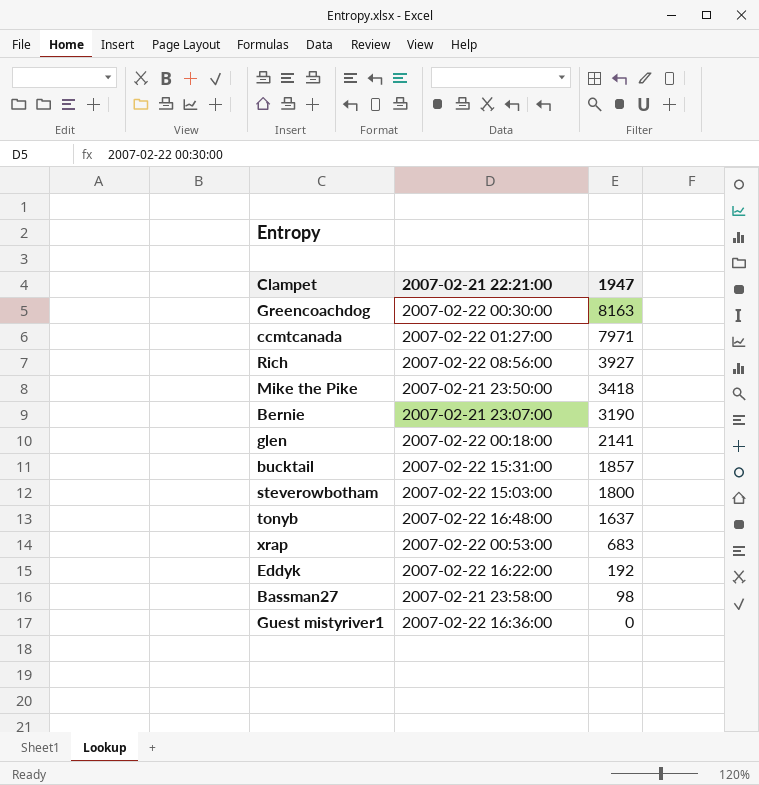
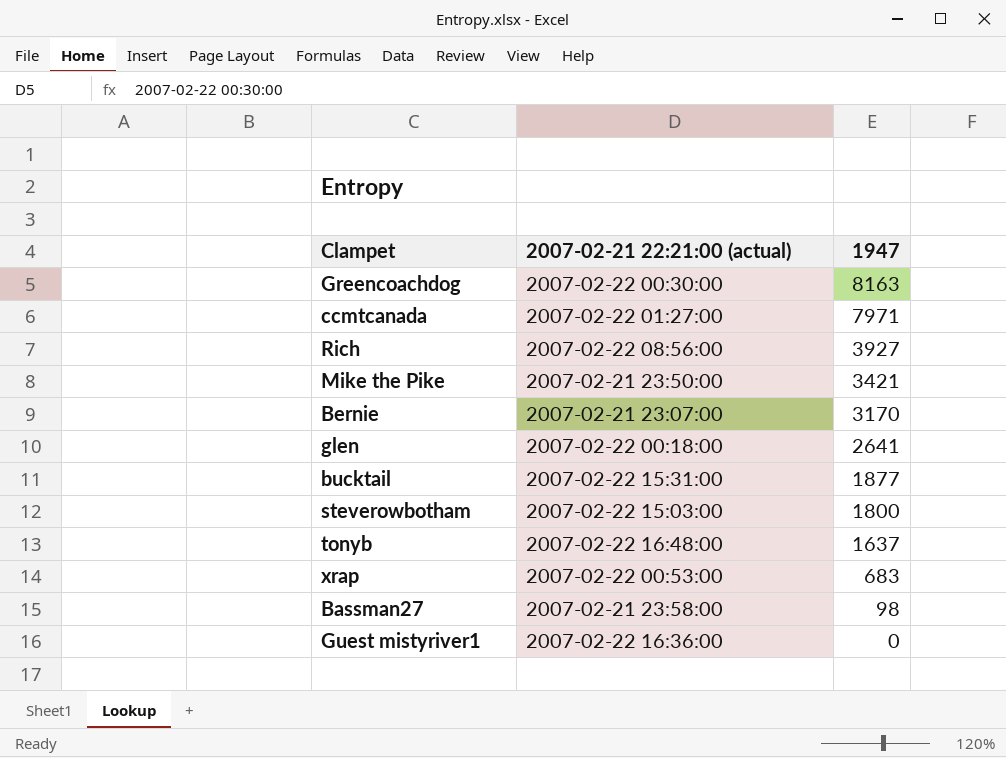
column name: 2007-02-21 22:21:00 -> 2007-02-21 22:21:00 (actual)
row Eddyk: 2007-02-22 16:22:00 | 192 -> none
Mike the Pike | 1947: 3418 -> 3421
Bernie | 1947: 3190 -> 3170
glen | 1947: 2141 -> 2641
bucktail | 1947: 1857 -> 1877

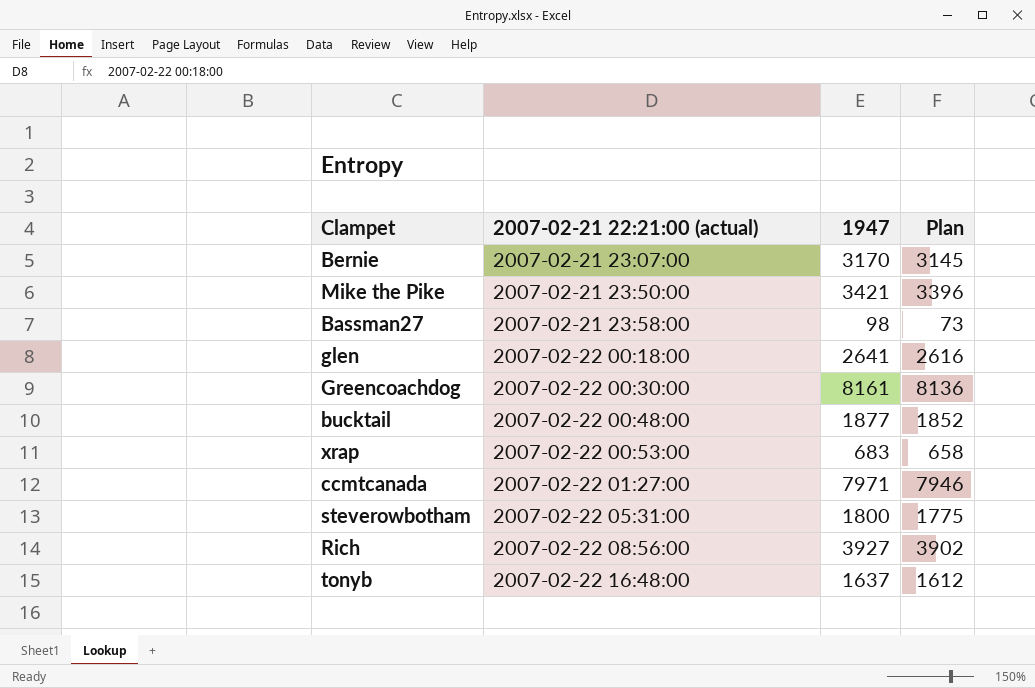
row order: 1947 descending -> 2007-02-21 22:21:00 (actual) ascending
column Plan | formula: none -> [1947] - 25
row Guest mistyriver1: 2007-02-22 16:36:00 | 0 -> none
Greencoachdog | 1947: 8163 -> 8161
bucktail | 2007-02-21 22:21:00 (actual): 2007-02-22 15:31:00 -> 2007-02-22 00:48:00
steverowbotham | 2007-02-21 22:21:00 (actual): 2007-02-22 15:03:00 -> 2007-02-22 05:31:00

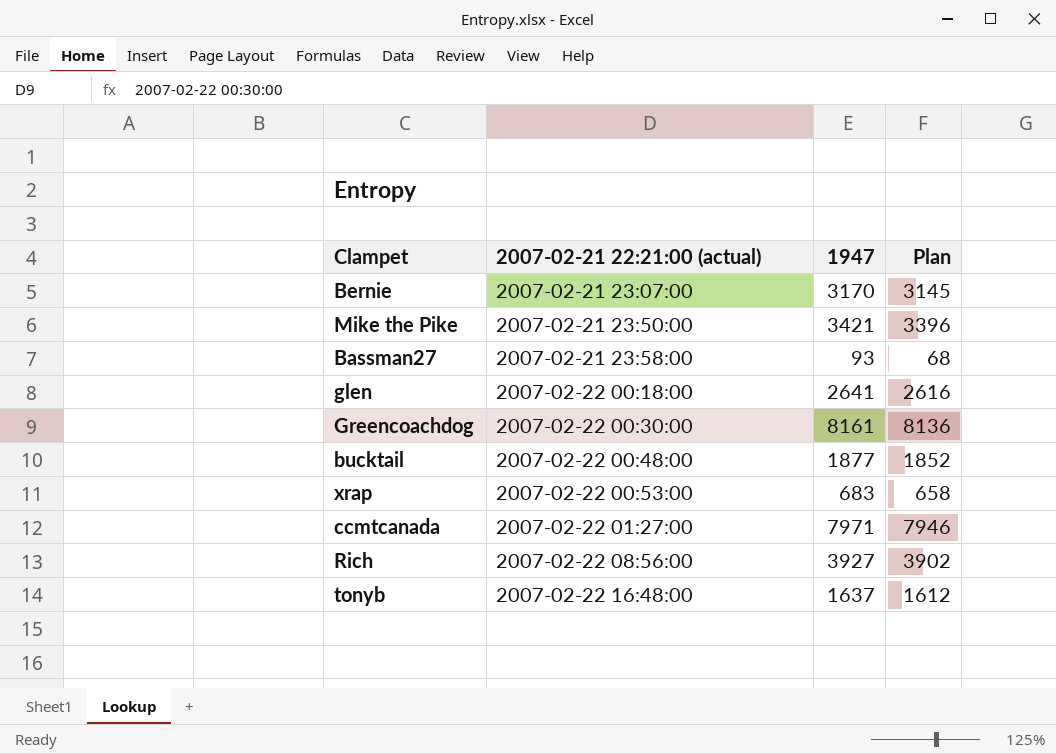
row steverowbotham: 2007-02-22 05:31:00 | 1800 | 1775 -> none
Bassman27 | 1947: 98 -> 93
Bassman27 | Plan: 73 -> 68

